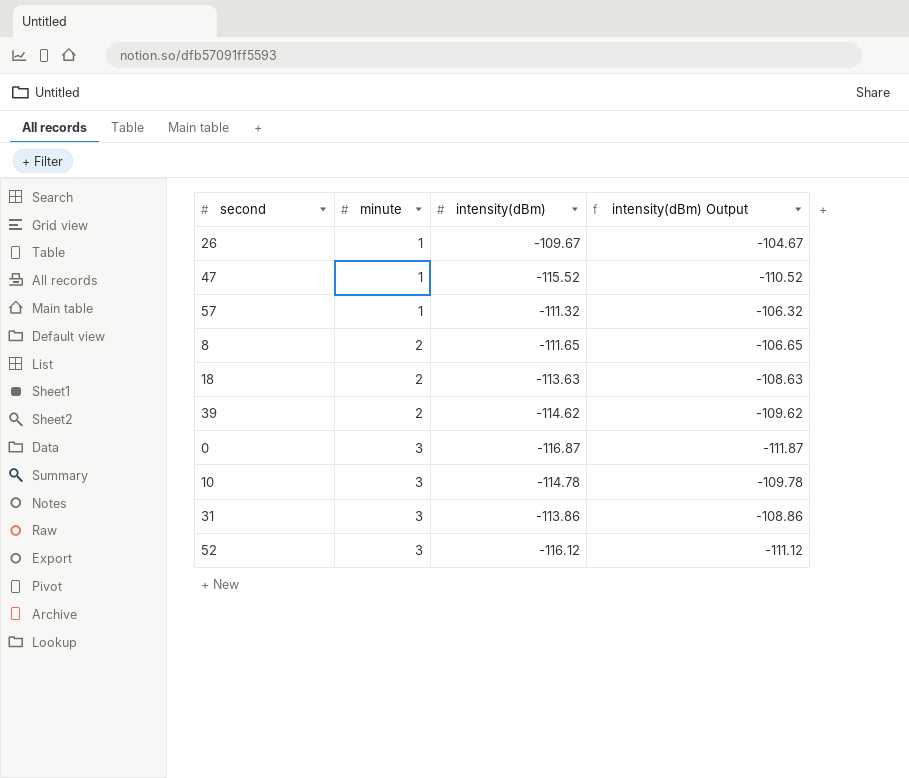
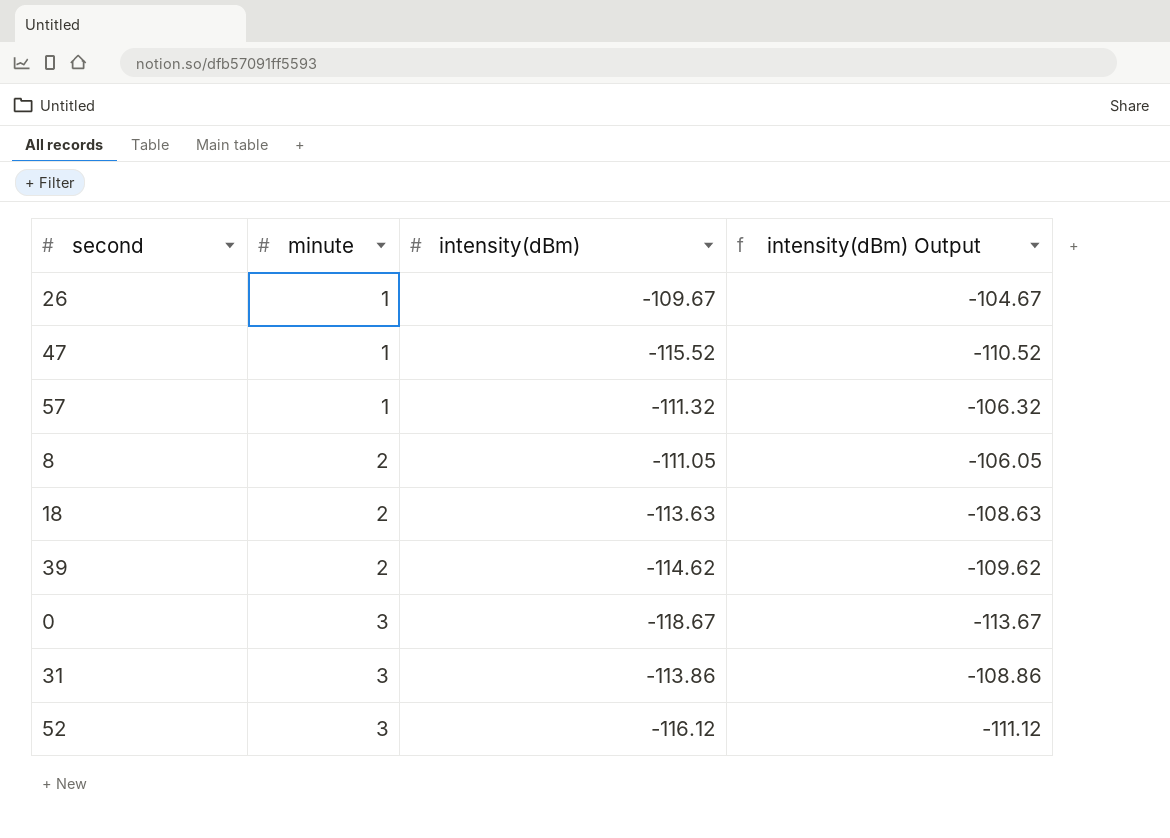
row 10: 3 | -114.78 | -109.78 -> none
8 | intensity(dBm): -111.65 -> -111.05
8 | intensity(dBm) Output: -106.65 -> -106.05
0 | intensity(dBm): -116.87 -> -118.67
0 | intensity(dBm) Output: -111.87 -> -113.67

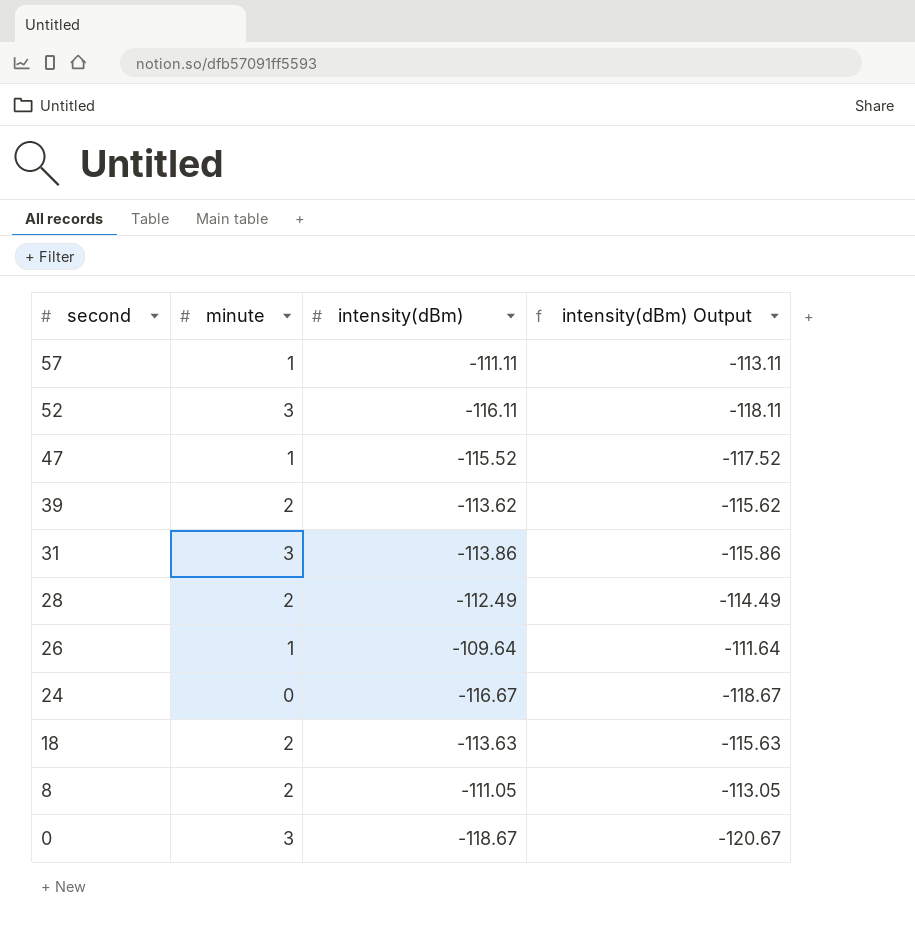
row order: minute ascending -> second descending
column intensity(dBm) Output | formula: [intensity(dBm)] + 5 -> [intensity(dBm)] - 2
57 | intensity(dBm): -111.32 -> -111.11
52 | intensity(dBm): -116.12 -> -116.11
39 | intensity(dBm): -114.62 -> -113.62
row 28: none -> 2 | -112.49 | -114.49
26 | intensity(dBm): -109.67 -> -109.64
row 24: none -> 0 | -116.67 | -118.67

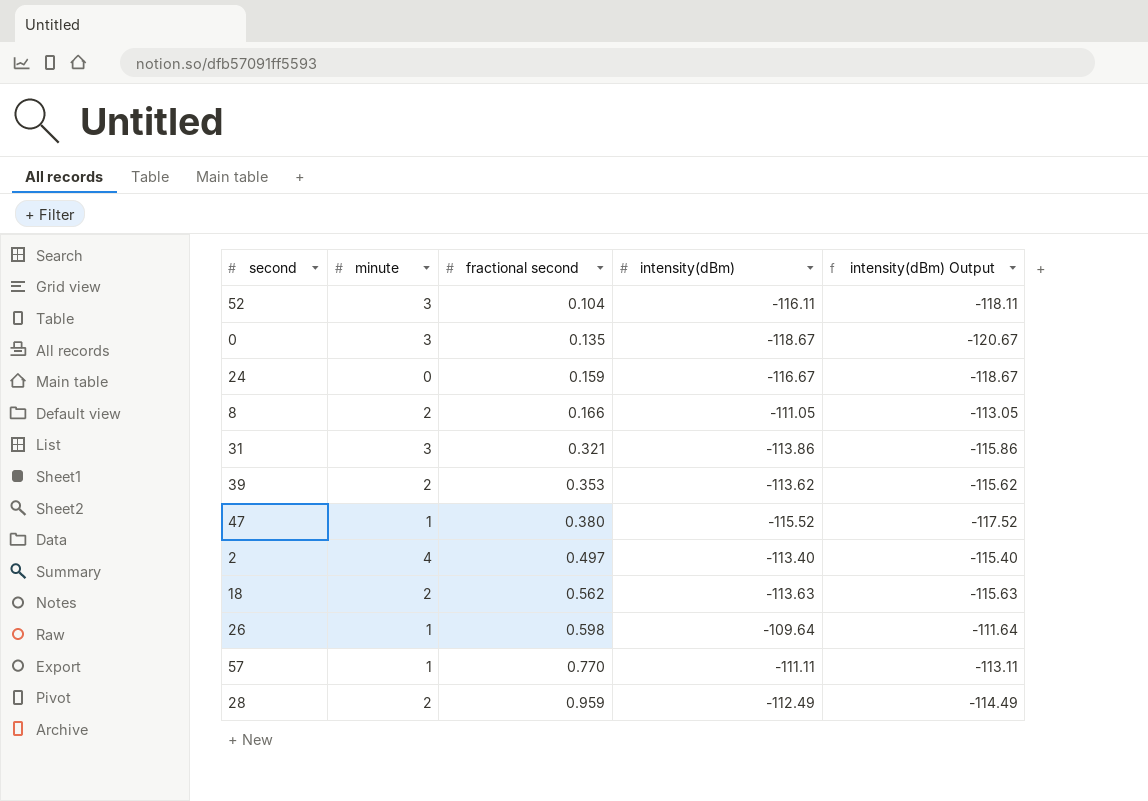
row order: second descending -> fractional second ascending
column fractional second | position: none -> 3
row 2: none -> 4 | 0.497 | -113.40 | -115.40

